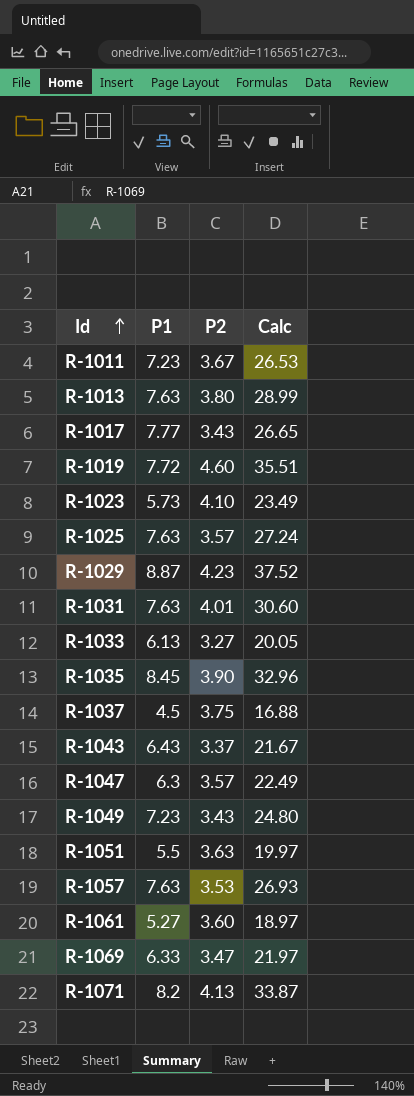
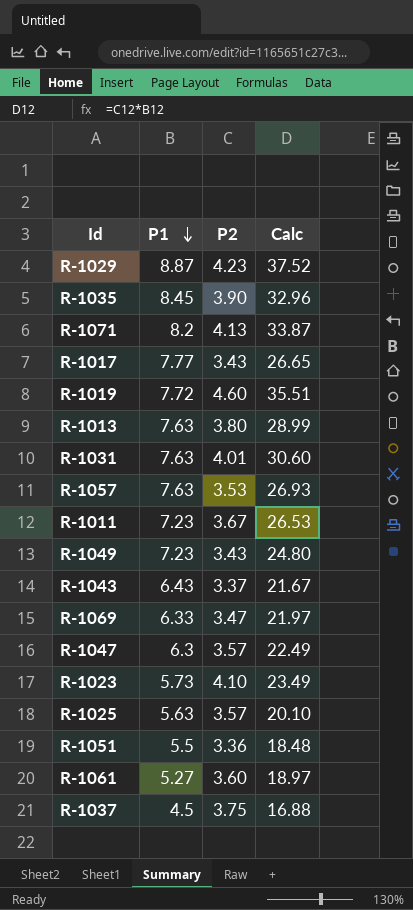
row order: Id ascending -> P1 descending
row R-1033: 6.13 | 3.27 | 20.05 -> none
R-1025 | P1: 7.63 -> 5.63
R-1025 | Calc: 27.24 -> 20.10
R-1051 | P2: 3.63 -> 3.36
R-1051 | Calc: 19.97 -> 18.48

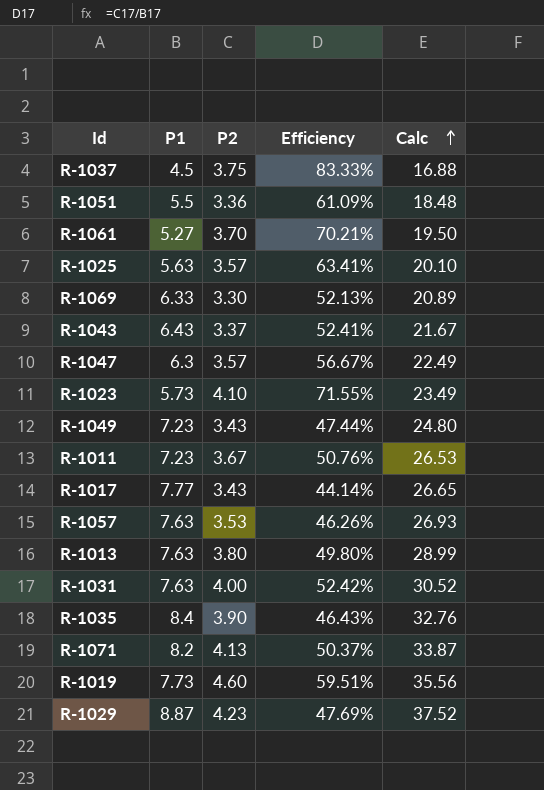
row order: P1 descending -> Calc ascending
column Efficiency | formula: none -> [P2] / [P1]
R-1061 | P2: 3.60 -> 3.70
R-1061 | Calc: 18.97 -> 19.50
R-1069 | P2: 3.47 -> 3.30
R-1069 | Calc: 21.97 -> 20.89
R-1031 | P2: 4.01 -> 4.00
R-1031 | Calc: 30.60 -> 30.52
R-1035 | P1: 8.45 -> 8.4
R-1035 | Calc: 32.96 -> 32.76
R-1019 | P1: 7.72 -> 7.73
R-1019 | Calc: 35.51 -> 35.56

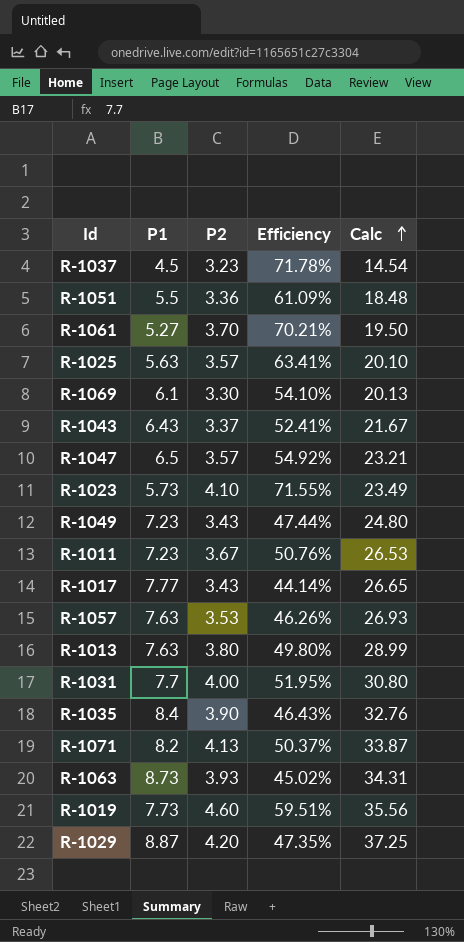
R-1037 | P2: 3.75 -> 3.23
R-1037 | Efficiency: 83.33% -> 71.78%
R-1037 | Calc: 16.88 -> 14.54
R-1069 | P1: 6.33 -> 6.1
R-1069 | Efficiency: 52.13% -> 54.10%
R-1069 | Calc: 20.89 -> 20.13
R-1047 | P1: 6.3 -> 6.5
R-1047 | Efficiency: 56.67% -> 54.92%
R-1047 | Calc: 22.49 -> 23.21
R-1031 | P1: 7.63 -> 7.7
R-1031 | Efficiency: 52.42% -> 51.95%
R-1031 | Calc: 30.52 -> 30.80
row R-1063: none -> 8.73 | 3.93 | 45.02% | 34.31
R-1029 | P2: 4.23 -> 4.20
R-1029 | Efficiency: 47.69% -> 47.35%
R-1029 | Calc: 37.52 -> 37.25

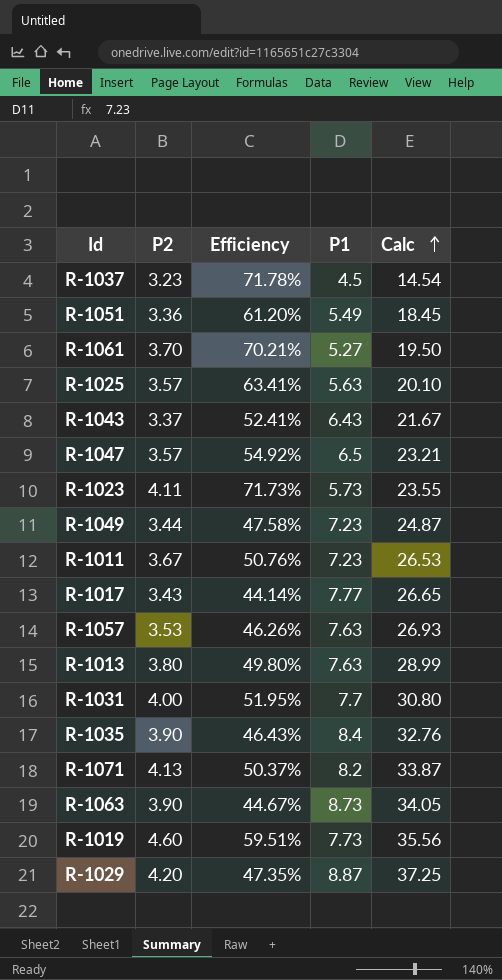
column P1 | position: 2 -> 4
row R-1069: 6.1 | 3.30 | 54.10% | 20.13 -> none
R-1051 | Efficiency: 61.09% -> 61.20%
R-1051 | P1: 5.5 -> 5.49
R-1051 | Calc: 18.48 -> 18.45
R-1023 | P2: 4.10 -> 4.11
R-1023 | Efficiency: 71.55% -> 71.73%
R-1023 | Calc: 23.49 -> 23.55
R-1049 | P2: 3.43 -> 3.44
R-1049 | Efficiency: 47.44% -> 47.58%
R-1049 | Calc: 24.80 -> 24.87
R-1063 | P2: 3.93 -> 3.90
R-1063 | Efficiency: 45.02% -> 44.67%
R-1063 | Calc: 34.31 -> 34.05

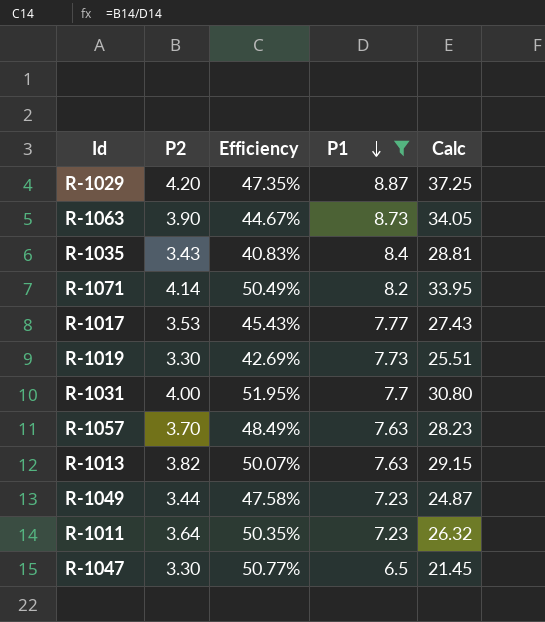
filter: none -> P1 >= 6.5
row order: Calc ascending -> P1 descending
R-1035 | P2: 3.90 -> 3.43
R-1035 | Efficiency: 46.43% -> 40.83%
R-1035 | Calc: 32.76 -> 28.81
R-1071 | P2: 4.13 -> 4.14
R-1071 | Efficiency: 50.37% -> 50.49%
R-1071 | Calc: 33.87 -> 33.95
R-1017 | P2: 3.43 -> 3.53
R-1017 | Efficiency: 44.14% -> 45.43%
R-1017 | Calc: 26.65 -> 27.43
R-1019 | P2: 4.60 -> 3.30
R-1019 | Efficiency: 59.51% -> 42.69%
R-1019 | Calc: 35.56 -> 25.51
R-1057 | P2: 3.53 -> 3.70
R-1057 | Efficiency: 46.26% -> 48.49%
R-1057 | Calc: 26.93 -> 28.23
R-1013 | P2: 3.80 -> 3.82
R-1013 | Efficiency: 49.80% -> 50.07%
R-1013 | Calc: 28.99 -> 29.15
R-1011 | P2: 3.67 -> 3.64
R-1011 | Efficiency: 50.76% -> 50.35%
R-1011 | Calc: 26.53 -> 26.32
R-1047 | P2: 3.57 -> 3.30
R-1047 | Efficiency: 54.92% -> 50.77%
R-1047 | Calc: 23.21 -> 21.45

